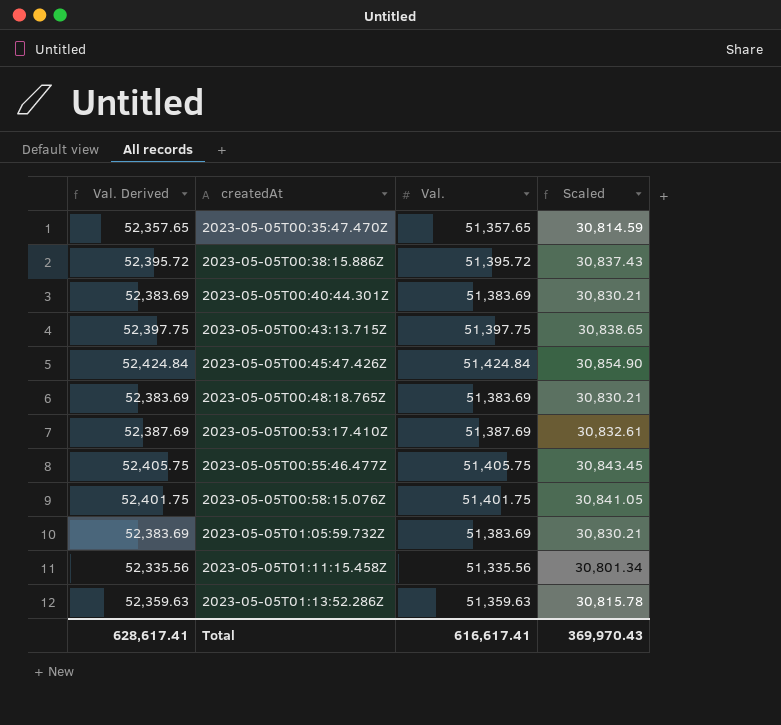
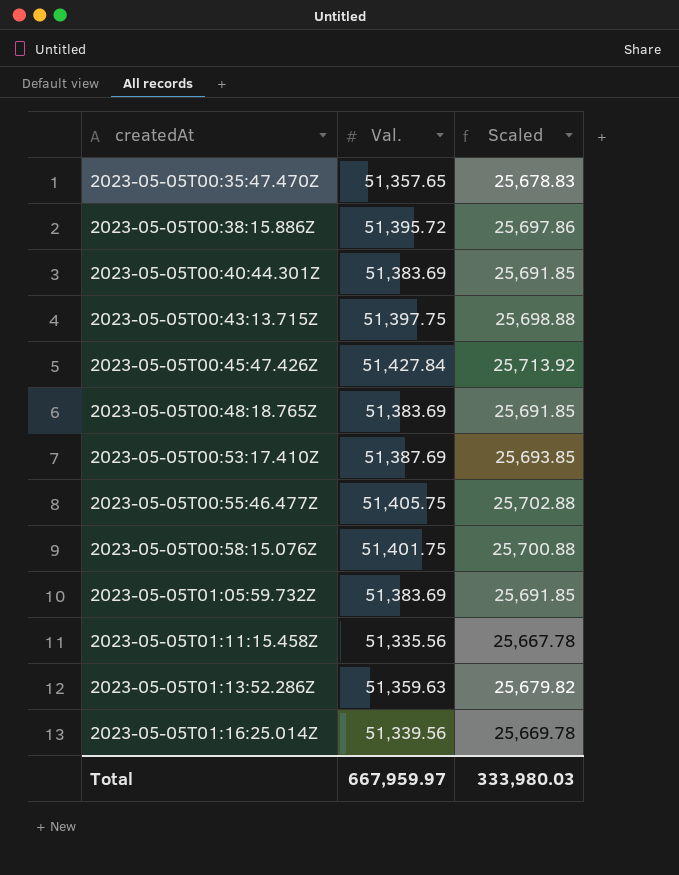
column Val. Derived | formula: [Val.] + 1000 -> none
column Scaled | formula: [Val.] * 0.6 -> [Val.] * 0.5
2023-05-05T00:45:47.426Z | Val.: 51,424.84 -> 51,427.84
row 2023-05-05T01:16:25.014Z: none -> 51,339.56 | 25,669.78
Total | Val.: 616,617.41 -> 667,959.97
Total | Scaled: 369,970.43 -> 333,980.03

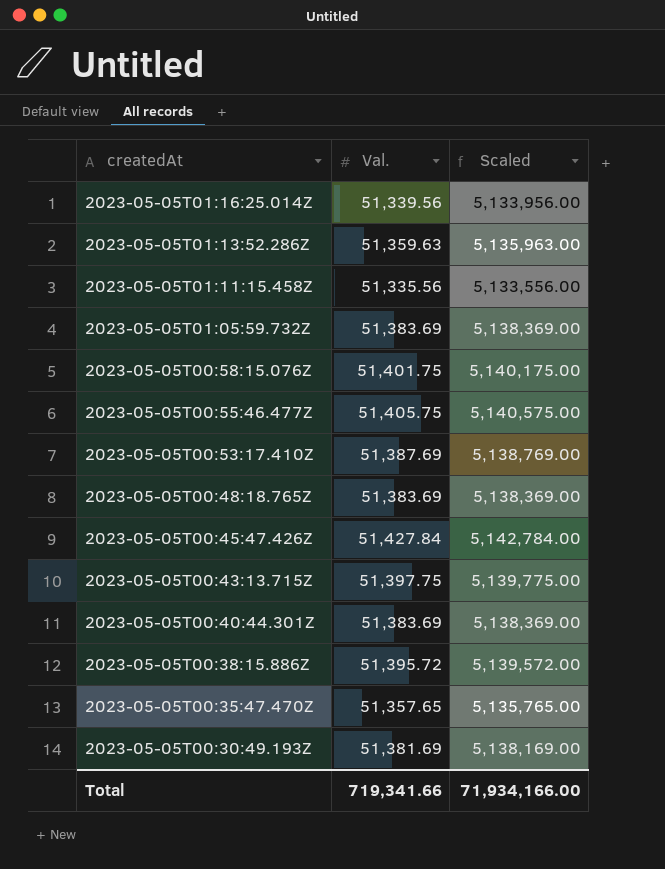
row order: createdAt ascending -> createdAt descending
column Scaled | formula: [Val.] * 0.5 -> [Val.] * 100
row 2023-05-05T00:30:49.193Z: none -> 51,381.69 | 5,138,169.00
Total | Val.: 667,959.97 -> 719,341.66
Total | Scaled: 333,980.03 -> 71,934,166.00

